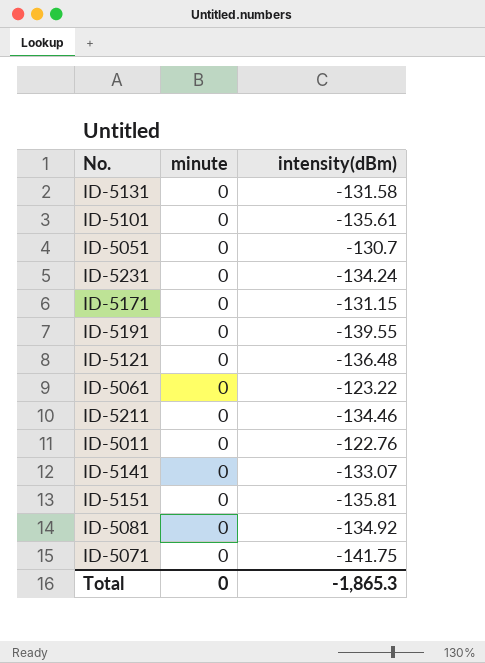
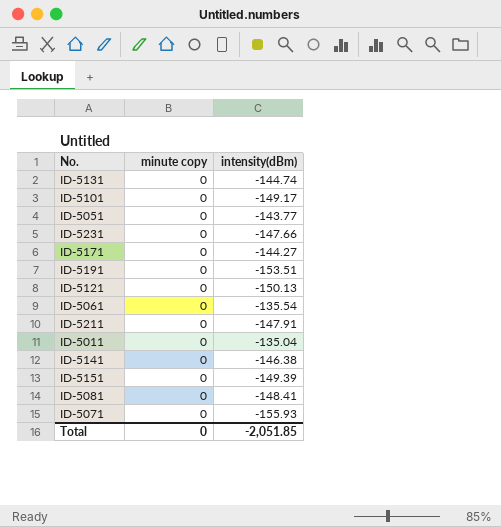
column name: minute -> minute copy
ID-5131 | intensity(dBm): -131.58 -> -144.74
ID-5101 | intensity(dBm): -135.61 -> -149.17
ID-5051 | intensity(dBm): -130.7 -> -143.77
ID-5231 | intensity(dBm): -134.24 -> -147.66
ID-5171 | intensity(dBm): -131.15 -> -144.27
ID-5191 | intensity(dBm): -139.55 -> -153.51
ID-5121 | intensity(dBm): -136.48 -> -150.13
ID-5061 | intensity(dBm): -123.22 -> -135.54
ID-5211 | intensity(dBm): -134.46 -> -147.91
ID-5011 | intensity(dBm): -122.76 -> -135.04
ID-5141 | intensity(dBm): -133.07 -> -146.38
ID-5151 | intensity(dBm): -135.81 -> -149.39
ID-5081 | intensity(dBm): -134.92 -> -148.41
ID-5071 | intensity(dBm): -141.75 -> -155.93
Total | intensity(dBm): -1,865.3 -> -2,051.85

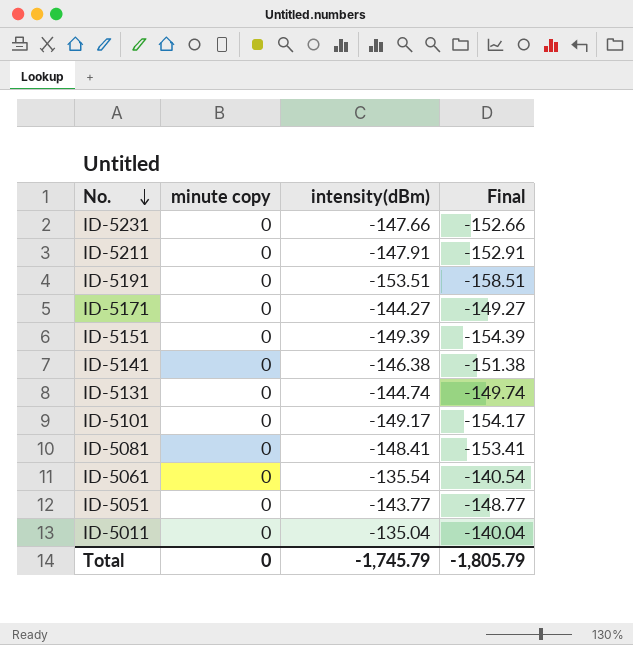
row order: none -> No. descending
column Final | formula: none -> [intensity(dBm)] - 5
row ID-5121: 0 | -150.13 -> none
row ID-5071: 0 | -155.93 -> none
Total | intensity(dBm): -2,051.85 -> -1,745.79

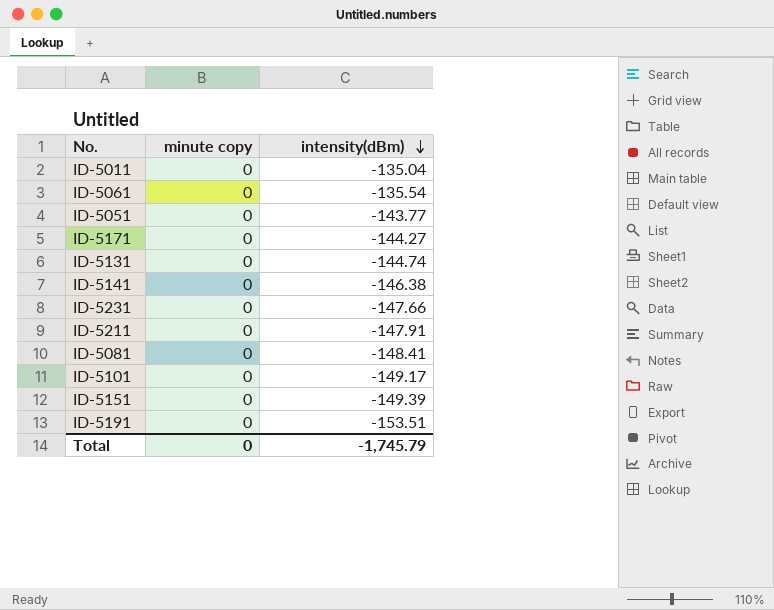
row order: No. descending -> intensity(dBm) descending
column Final | formula: [intensity(dBm)] - 5 -> none

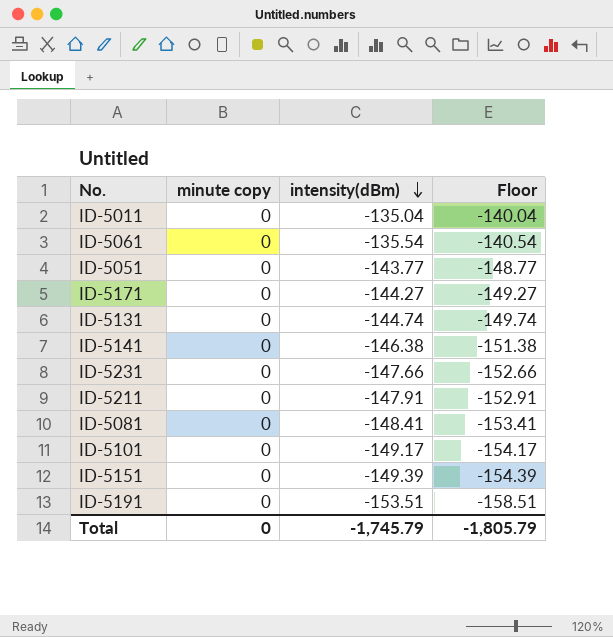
column Floor | formula: none -> [intensity(dBm)] - 5

